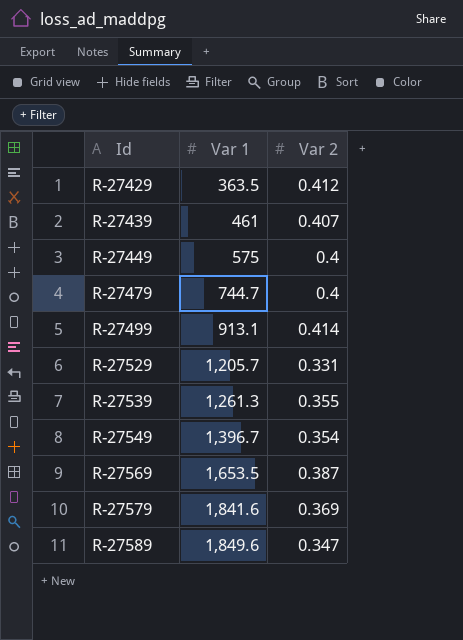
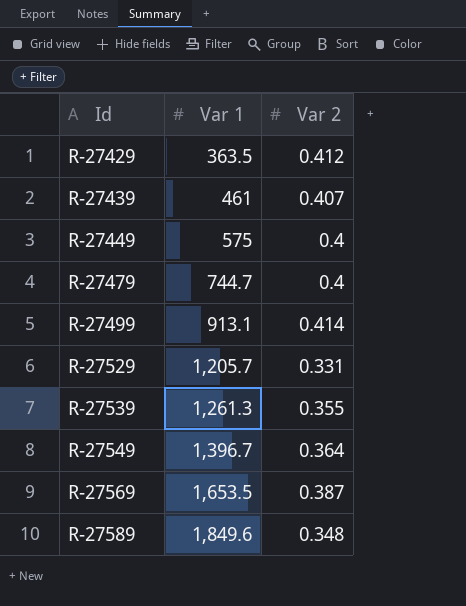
row R-27579: 1,841.6 | 0.369 -> none
R-27549 | Var 2: 0.354 -> 0.364
R-27589 | Var 2: 0.347 -> 0.348

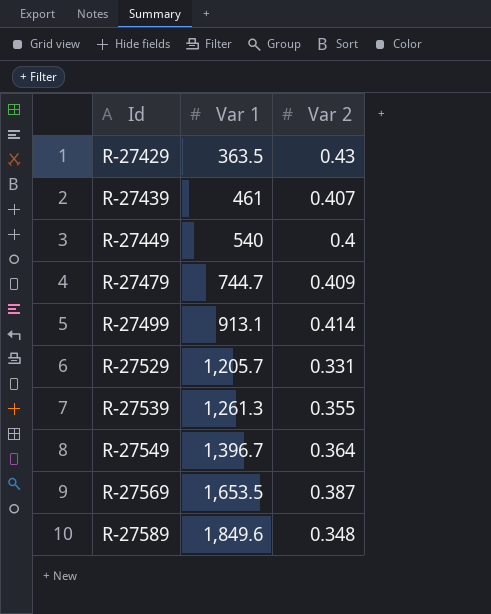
R-27429 | Var 2: 0.412 -> 0.43
R-27449 | Var 1: 575 -> 540
R-27479 | Var 2: 0.4 -> 0.409

